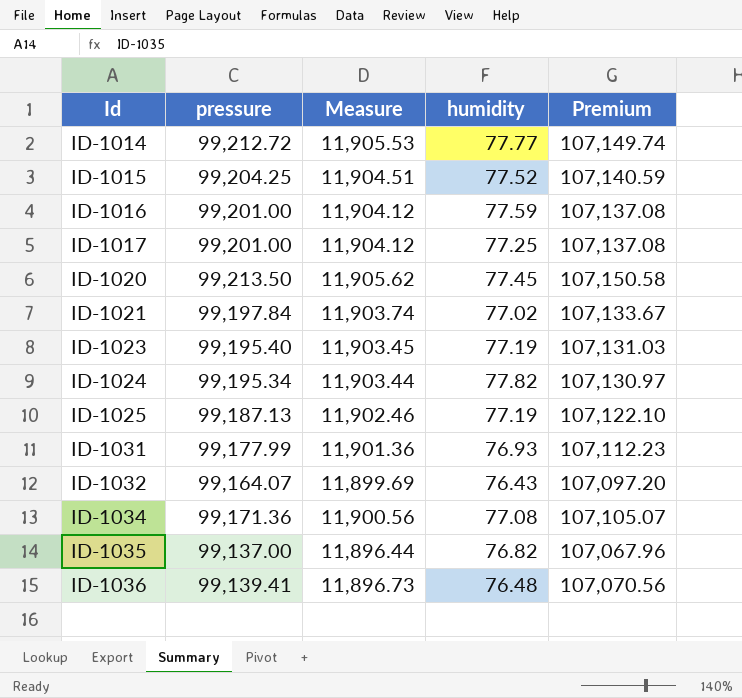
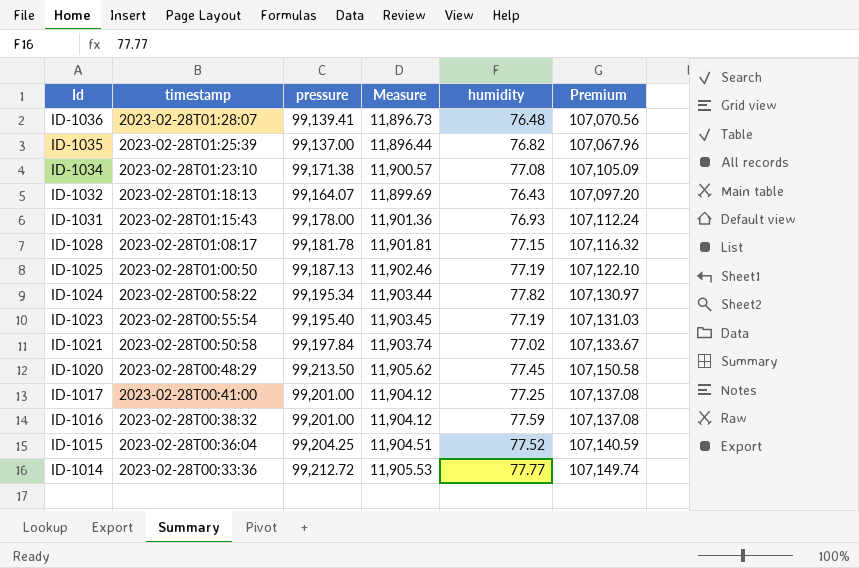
row order: Id ascending -> Id descending
column timestamp | position: none -> 2
ID-1034 | pressure: 99,171.36 -> 99,171.38
ID-1034 | Measure: 11,900.56 -> 11,900.57
ID-1034 | Premium: 107,105.07 -> 107,105.09
ID-1031 | pressure: 99,177.99 -> 99,178.00
ID-1031 | Premium: 107,112.23 -> 107,112.24
row ID-1028: none -> 2023-02-28T01:08:17 | 99,181.78 | 11,901.81 | 77.15 | 107,116.32

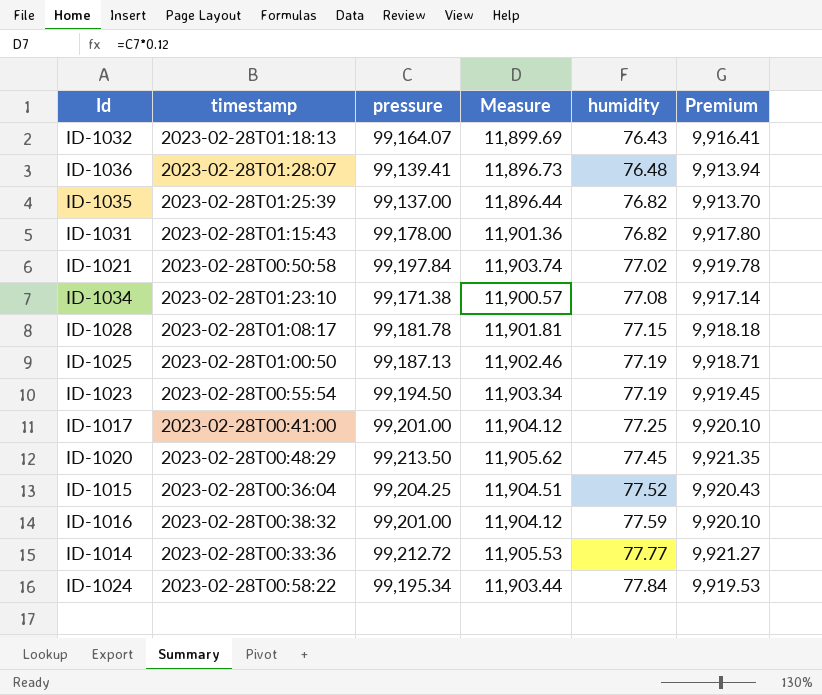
row order: Id descending -> humidity ascending
column Premium | formula: [pressure] * 1.08 -> [pressure] * 0.1
ID-1031 | humidity: 76.93 -> 76.82
ID-1023 | pressure: 99,195.40 -> 99,194.50
ID-1023 | Measure: 11,903.45 -> 11,903.34
ID-1024 | humidity: 77.82 -> 77.84

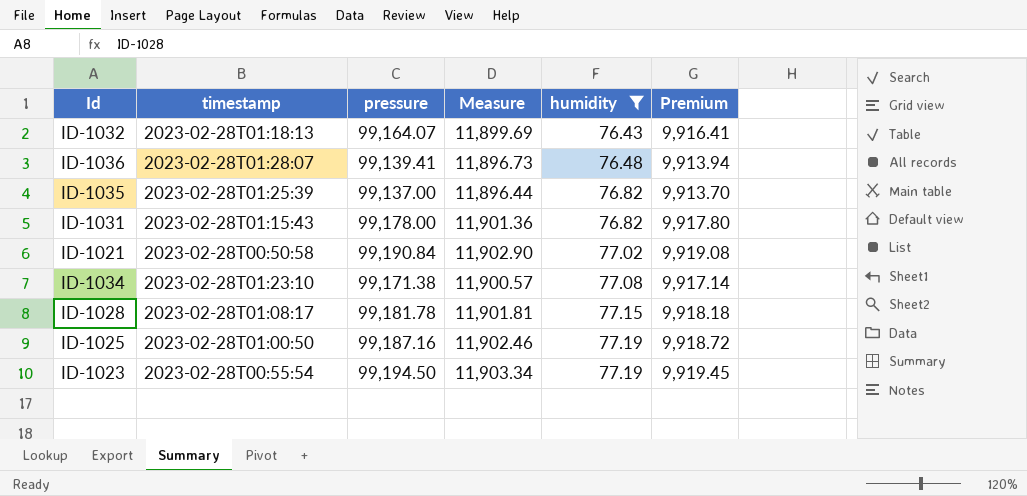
filter: none -> humidity <= 77.19
ID-1021 | pressure: 99,197.84 -> 99,190.84
ID-1021 | Measure: 11,903.74 -> 11,902.90
ID-1021 | Premium: 9,919.78 -> 9,919.08
ID-1025 | pressure: 99,187.13 -> 99,187.16
ID-1025 | Premium: 9,918.71 -> 9,918.72

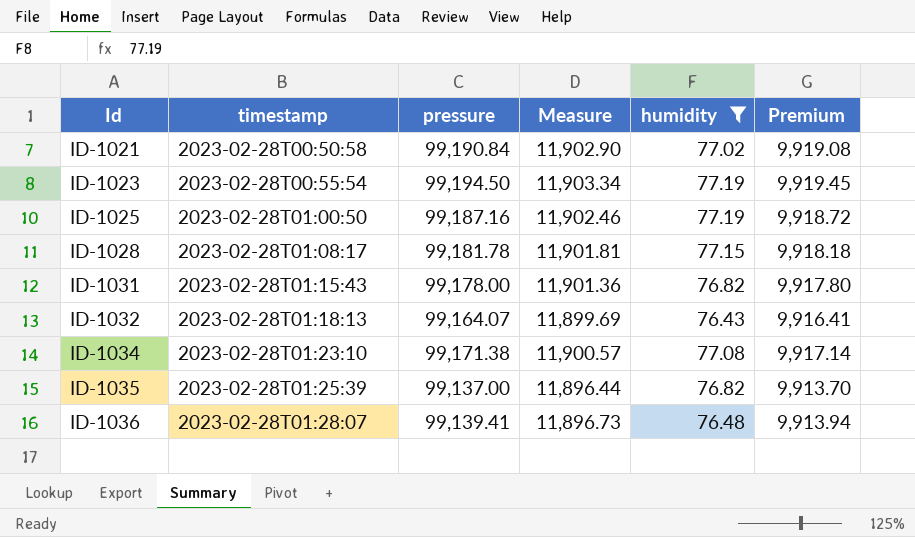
row order: humidity ascending -> Id ascending

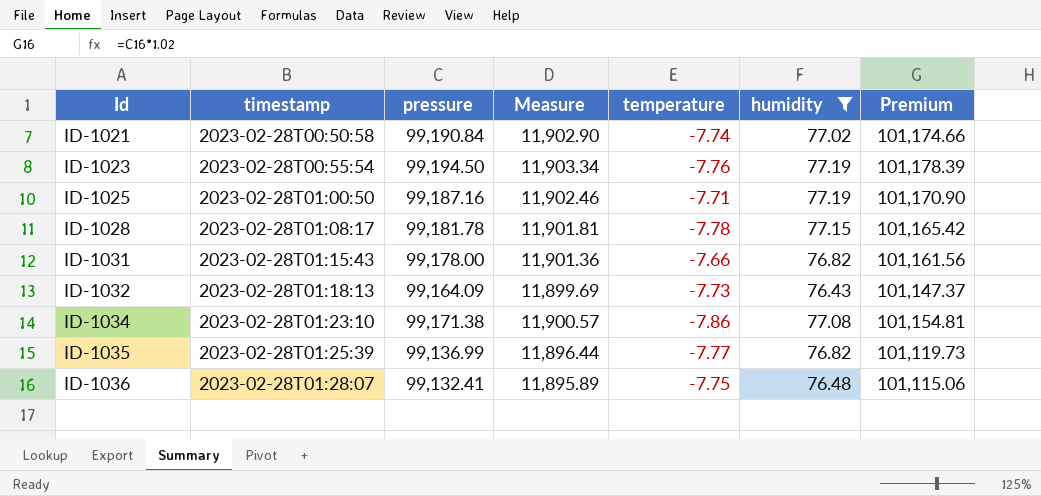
column temperature | position: none -> 5
column Premium | formula: [pressure] * 0.1 -> [pressure] * 1.02
ID-1032 | pressure: 99,164.07 -> 99,164.09
ID-1035 | pressure: 99,137.00 -> 99,136.99
ID-1036 | pressure: 99,139.41 -> 99,132.41
ID-1036 | Measure: 11,896.73 -> 11,895.89

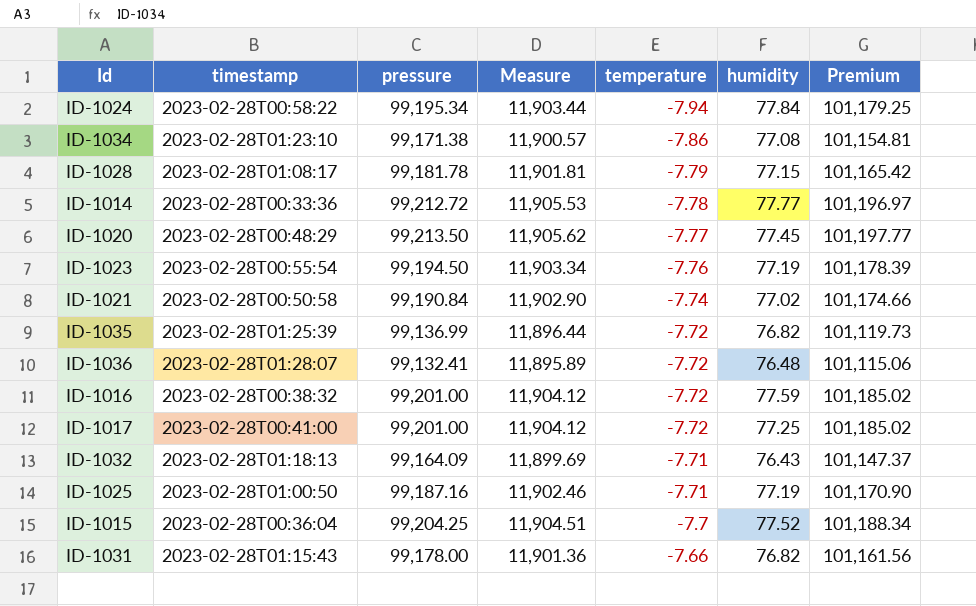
filter: humidity <= 77.19 -> none
row order: Id ascending -> temperature ascending
ID-1028 | temperature: -7.78 -> -7.79
ID-1035 | temperature: -7.77 -> -7.72
ID-1036 | temperature: -7.75 -> -7.72
ID-1032 | temperature: -7.73 -> -7.71

